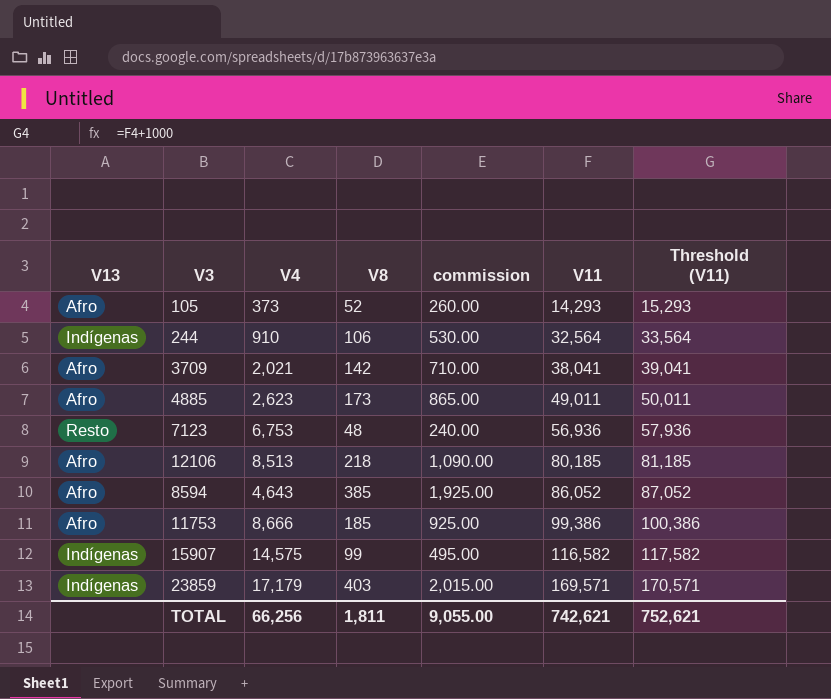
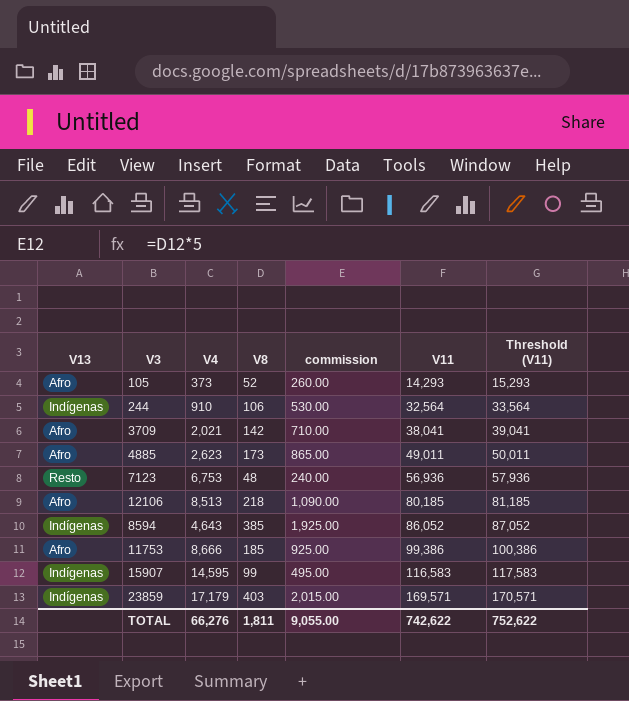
8594 | V13: Afro -> Indígenas
15907 | V4: 14,575 -> 14,595
15907 | V11: 116,582 -> 116,583
15907 | Threshold (V11): 117,582 -> 117,583
TOTAL | V4: 66,256 -> 66,276
TOTAL | V11: 742,621 -> 742,622
TOTAL | Threshold (V11): 752,621 -> 752,622

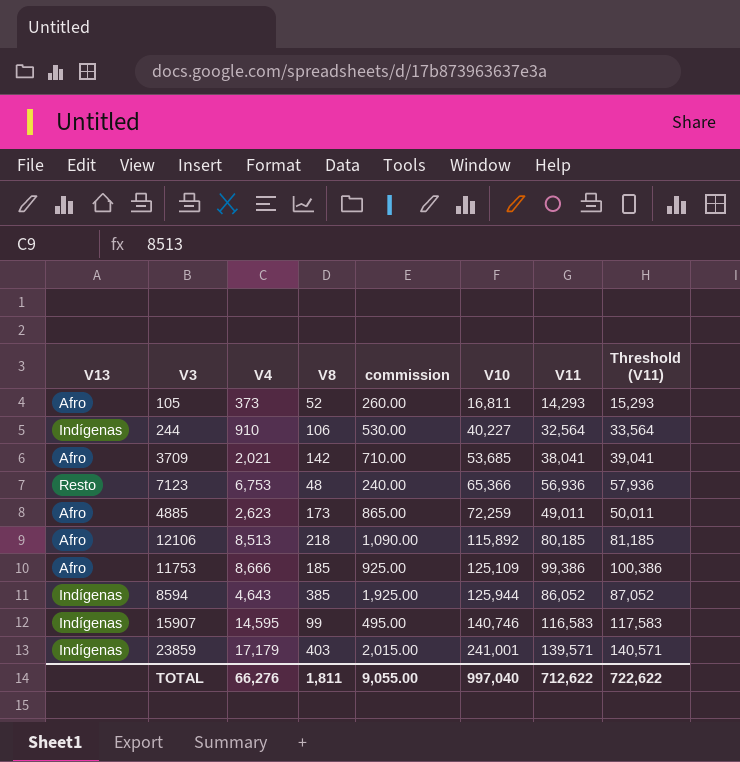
row order: V11 ascending -> V10 ascending
column V10 | position: none -> 6
23859 | V11: 169,571 -> 139,571
23859 | Threshold (V11): 170,571 -> 140,571
TOTAL | V11: 742,622 -> 712,622
TOTAL | Threshold (V11): 752,622 -> 722,622

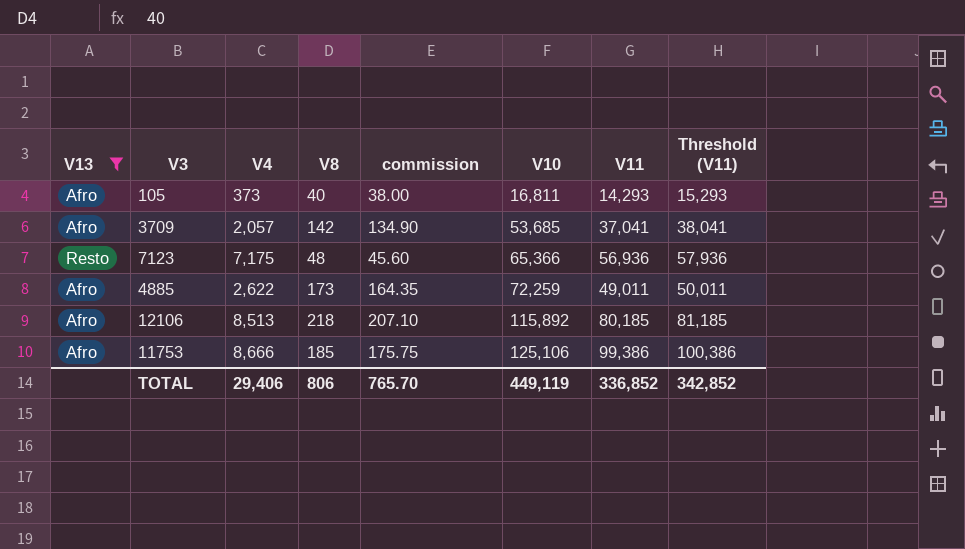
filter: none -> V13 != Indígenas
column commission | formula: [V8] * 5 -> [V8] * 0.95
105 | V8: 52 -> 40
3709 | V4: 2,021 -> 2,057
3709 | V11: 38,041 -> 37,041
3709 | Threshold (V11): 39,041 -> 38,041
7123 | V4: 6,753 -> 7,175
4885 | V4: 2,623 -> 2,622
11753 | V10: 125,109 -> 125,106
TOTAL | V4: 66,276 -> 29,406
TOTAL | V8: 1,811 -> 806
TOTAL | commission: 9,055.00 -> 765.70
TOTAL | V10: 997,040 -> 449,119
TOTAL | V11: 712,622 -> 336,852
TOTAL | Threshold (V11): 722,622 -> 342,852

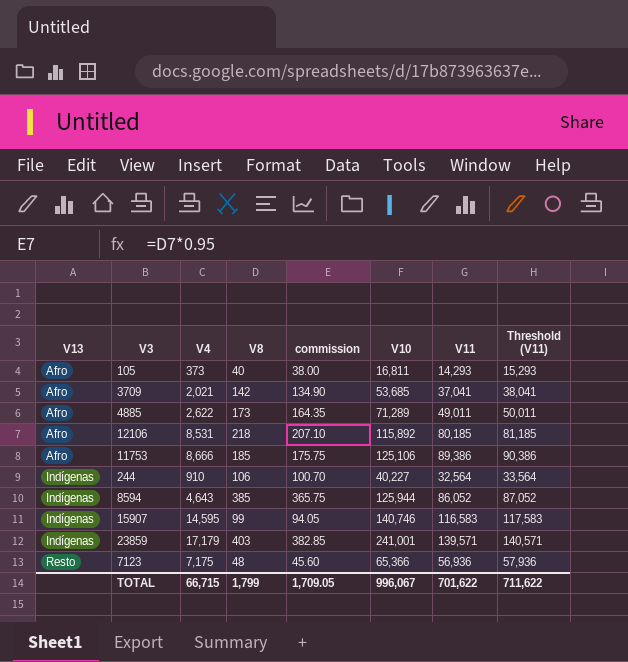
filter: V13 != Indígenas -> none
row order: V10 ascending -> V13 ascending
3709 | V4: 2,057 -> 2,021
4885 | V10: 72,259 -> 71,289
12106 | V4: 8,513 -> 8,531
11753 | V11: 99,386 -> 89,386
11753 | Threshold (V11): 100,386 -> 90,386
TOTAL | V4: 29,406 -> 66,715
TOTAL | V8: 806 -> 1,799
TOTAL | commission: 765.70 -> 1,709.05
TOTAL | V10: 449,119 -> 996,067
TOTAL | V11: 336,852 -> 701,622
TOTAL | Threshold (V11): 342,852 -> 711,622

